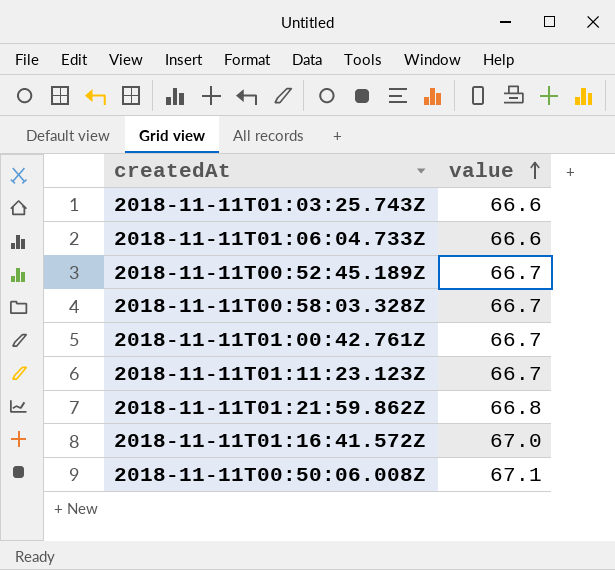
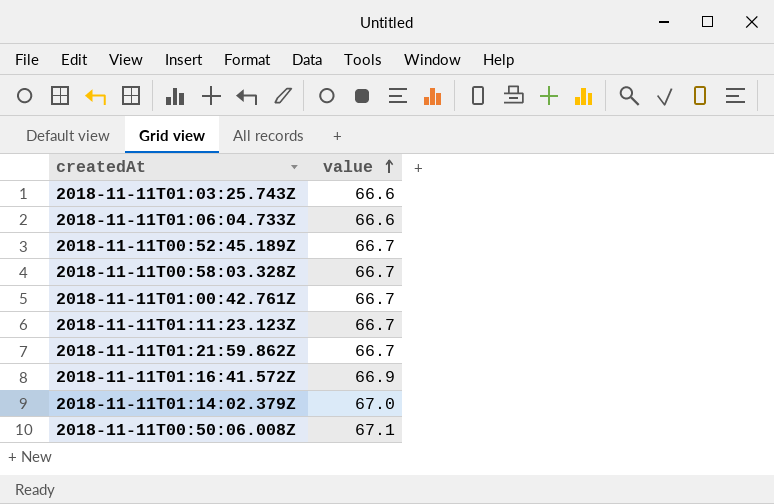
2018-11-11T01:21:59.862Z | value: 66.8 -> 66.7
2018-11-11T01:16:41.572Z | value: 67.0 -> 66.9
row 2018-11-11T01:14:02.379Z: none -> 67.0

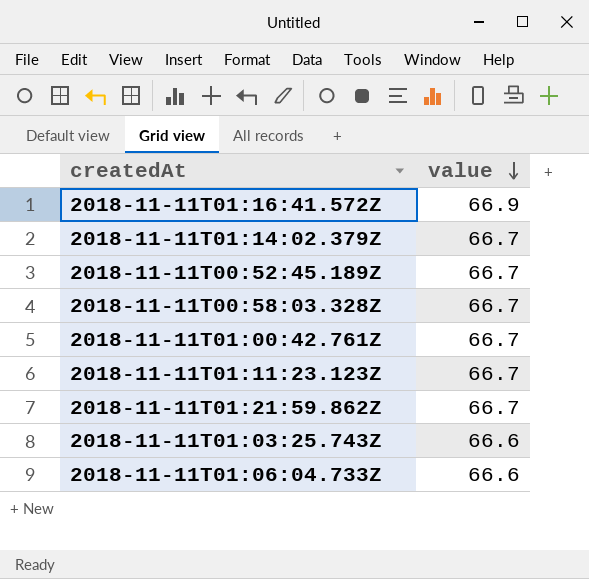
row order: value ascending -> value descending
row 2018-11-11T00:50:06.008Z: 67.1 -> none
2018-11-11T01:14:02.379Z | value: 67.0 -> 66.7

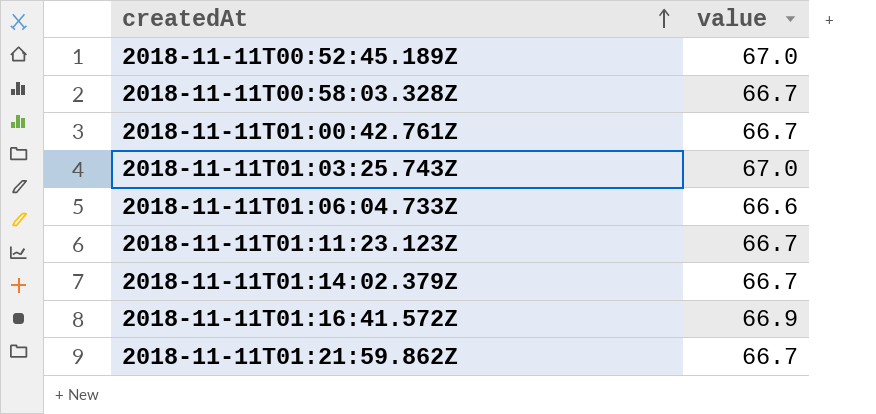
row order: value descending -> createdAt ascending
2018-11-11T00:52:45.189Z | value: 66.7 -> 67.0
2018-11-11T01:03:25.743Z | value: 66.6 -> 67.0

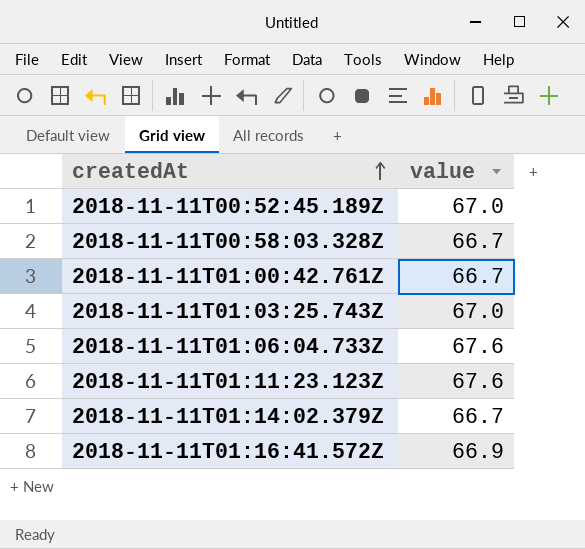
row 2018-11-11T01:21:59.862Z: 66.7 -> none
2018-11-11T01:06:04.733Z | value: 66.6 -> 67.6
2018-11-11T01:11:23.123Z | value: 66.7 -> 67.6

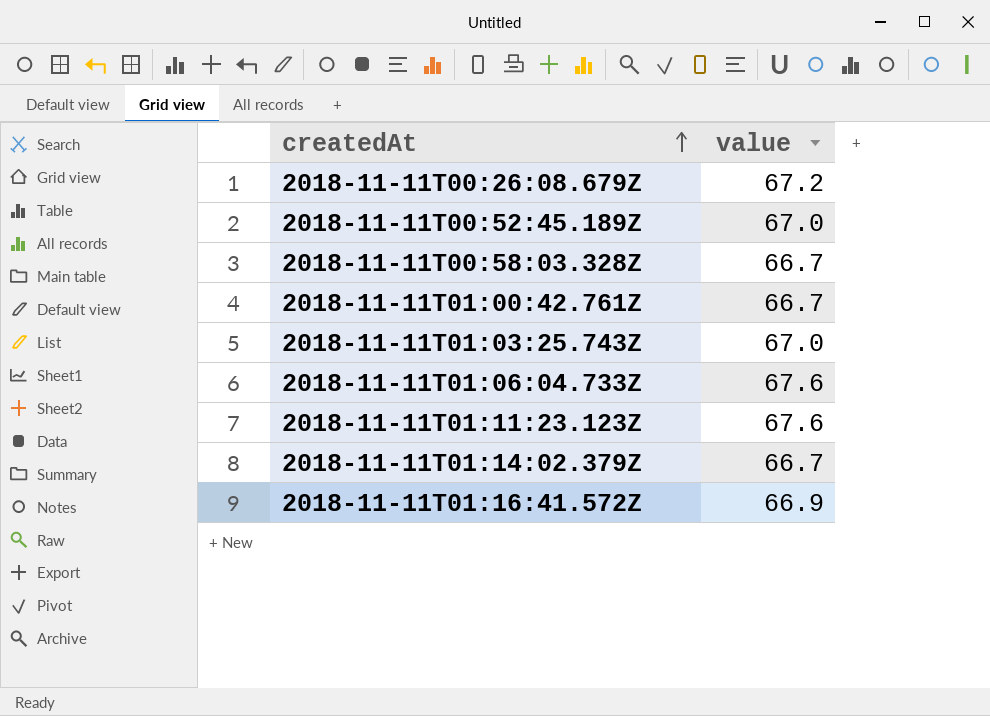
row 2018-11-11T00:26:08.679Z: none -> 67.2

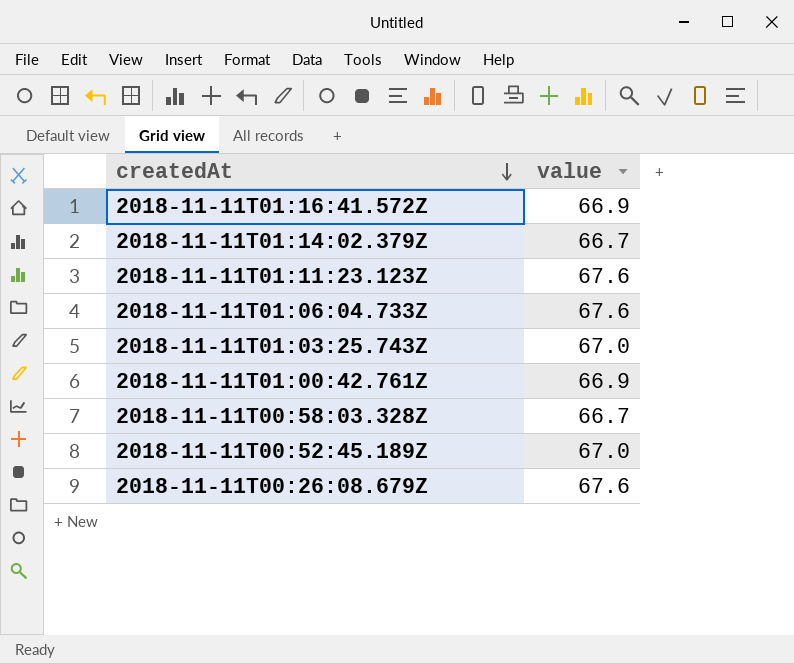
row order: createdAt ascending -> createdAt descending
2018-11-11T01:00:42.761Z | value: 66.7 -> 66.9
2018-11-11T00:26:08.679Z | value: 67.2 -> 67.6

